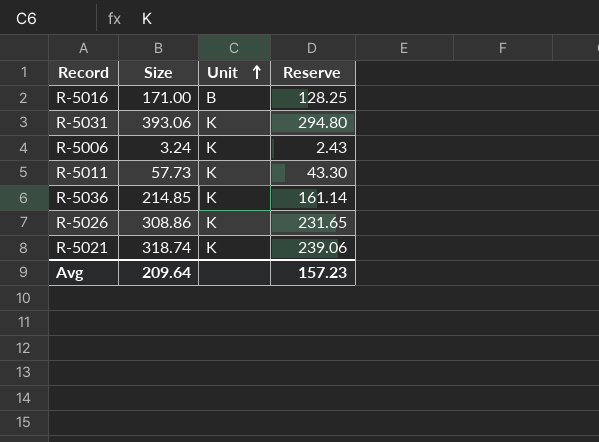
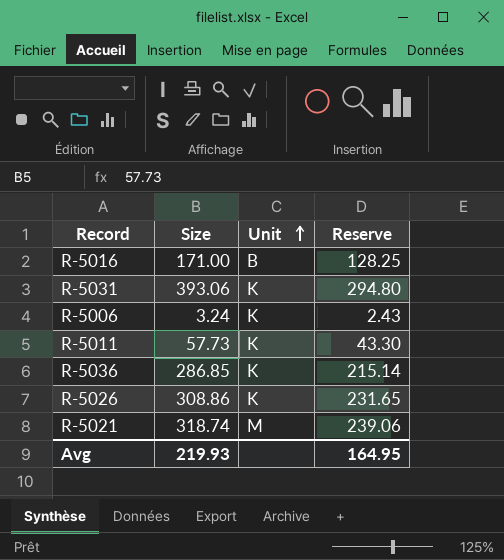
R-5036 | Size: 214.85 -> 286.85
R-5036 | Reserve: 161.14 -> 215.14
R-5021 | Unit: K -> M
Avg | Size: 209.64 -> 219.93
Avg | Reserve: 157.23 -> 164.95

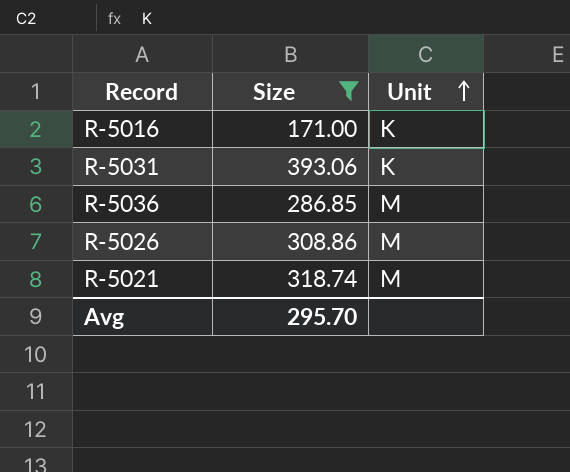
filter: none -> Size >= 171.00
column Reserve | formula: [Size] * 0.75 -> none
R-5016 | Unit: B -> K
R-5036 | Unit: K -> M
R-5026 | Unit: K -> M
Avg | Size: 219.93 -> 295.70

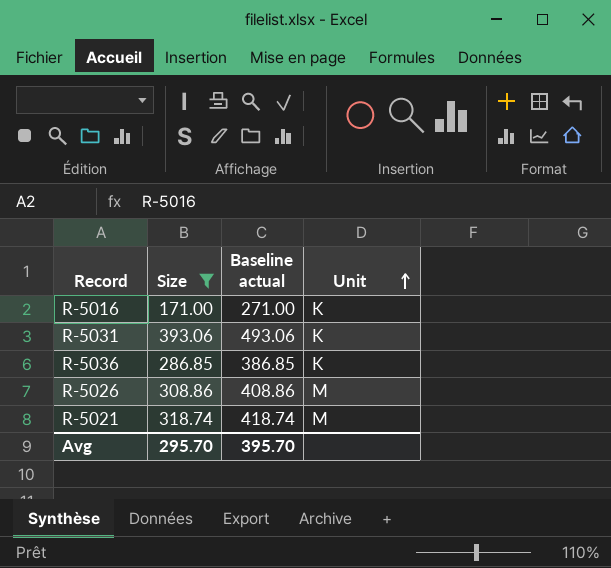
column Baseline actual | formula: none -> [Size] + 100
R-5036 | Unit: M -> K

